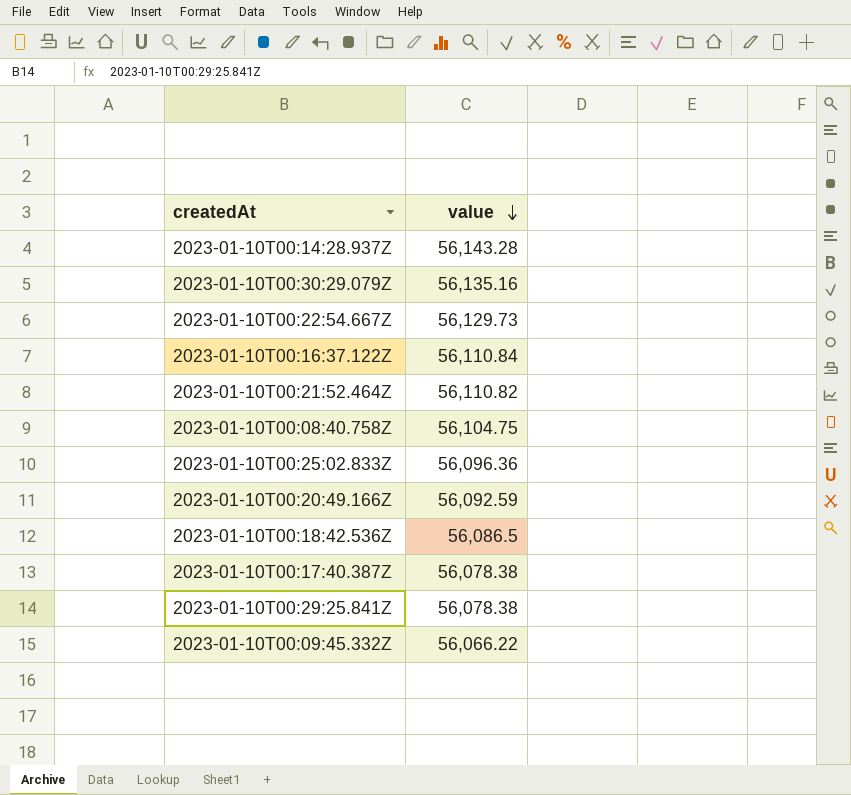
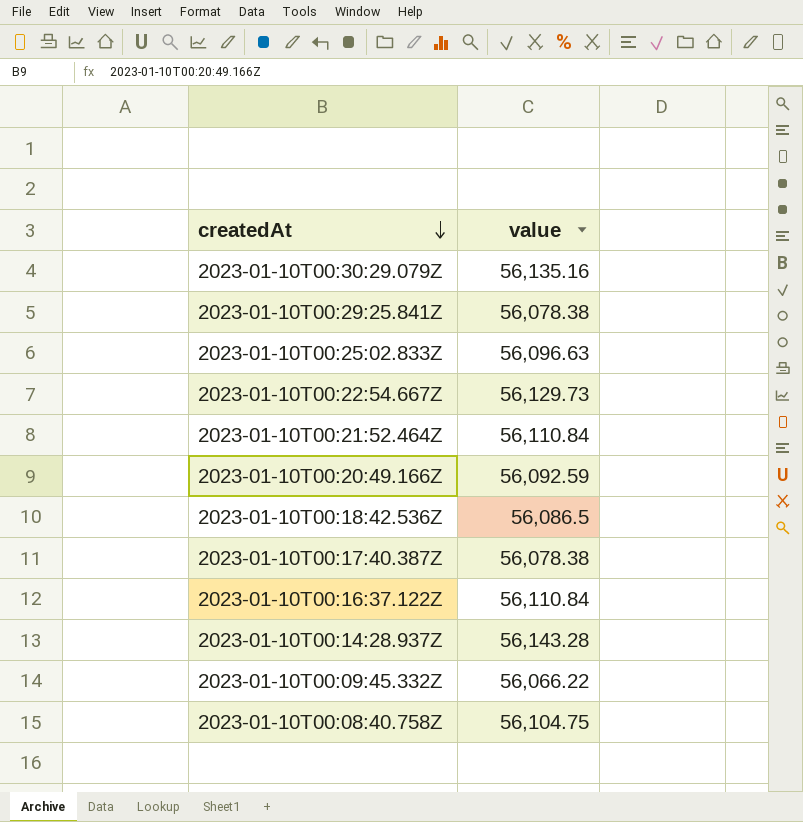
row order: value descending -> createdAt descending
2023-01-10T00:25:02.833Z | value: 56,096.36 -> 56,096.63
2023-01-10T00:21:52.464Z | value: 56,110.82 -> 56,110.84

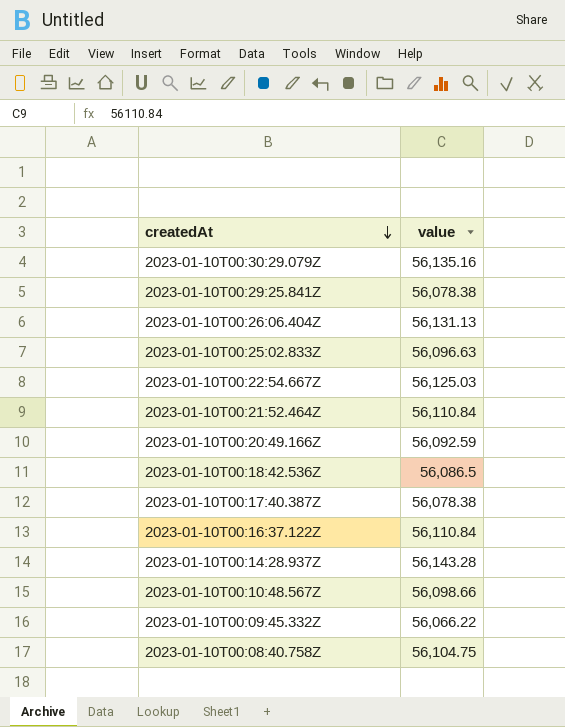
row 2023-01-10T00:26:06.404Z: none -> 56,131.13
2023-01-10T00:22:54.667Z | value: 56,129.73 -> 56,125.03
row 2023-01-10T00:10:48.567Z: none -> 56,098.66

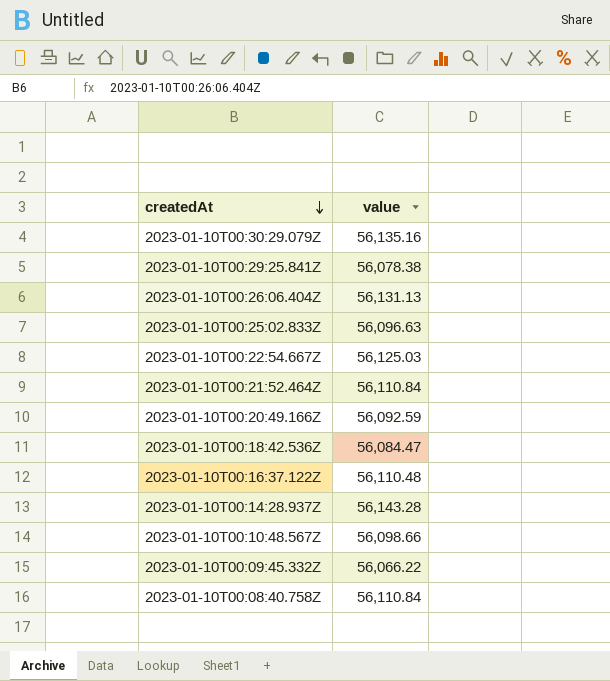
row 2023-01-10T00:17:40.387Z: 56,078.38 -> none
2023-01-10T00:18:42.536Z | value: 56,086.5 -> 56,084.47
2023-01-10T00:16:37.122Z | value: 56,110.84 -> 56,110.48
2023-01-10T00:08:40.758Z | value: 56,104.75 -> 56,110.84

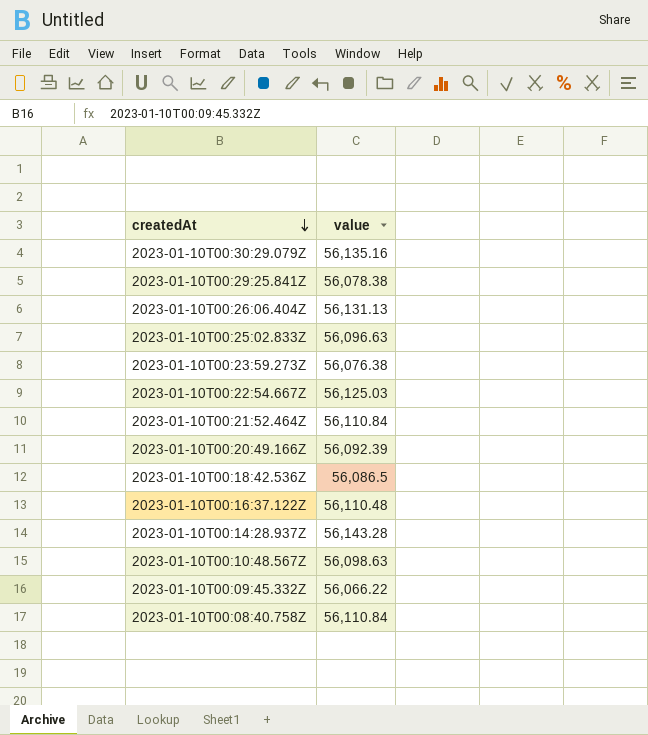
row 2023-01-10T00:23:59.273Z: none -> 56,076.38
2023-01-10T00:20:49.166Z | value: 56,092.59 -> 56,092.39
2023-01-10T00:18:42.536Z | value: 56,084.47 -> 56,086.5
2023-01-10T00:10:48.567Z | value: 56,098.66 -> 56,098.63

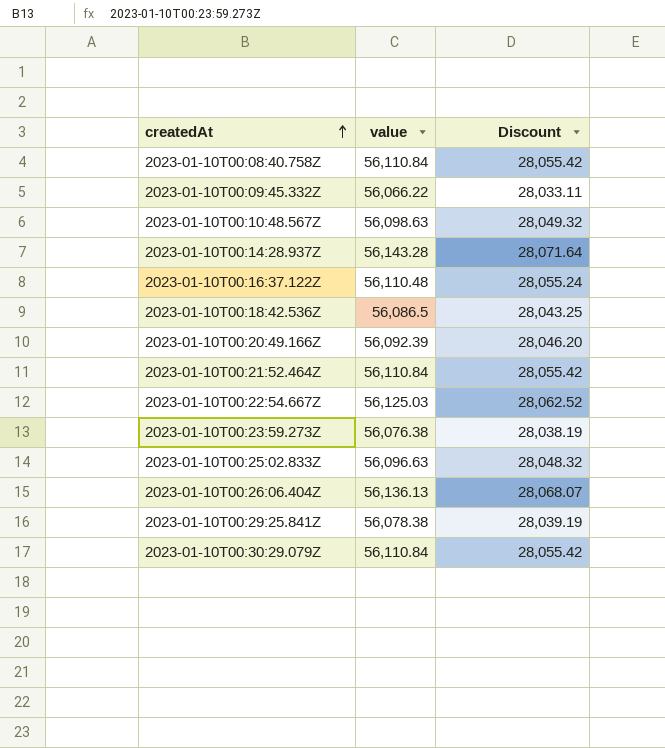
row order: createdAt descending -> createdAt ascending
column Discount | formula: none -> [value] * 0.5
2023-01-10T00:26:06.404Z | value: 56,131.13 -> 56,136.13
2023-01-10T00:30:29.079Z | value: 56,135.16 -> 56,110.84

